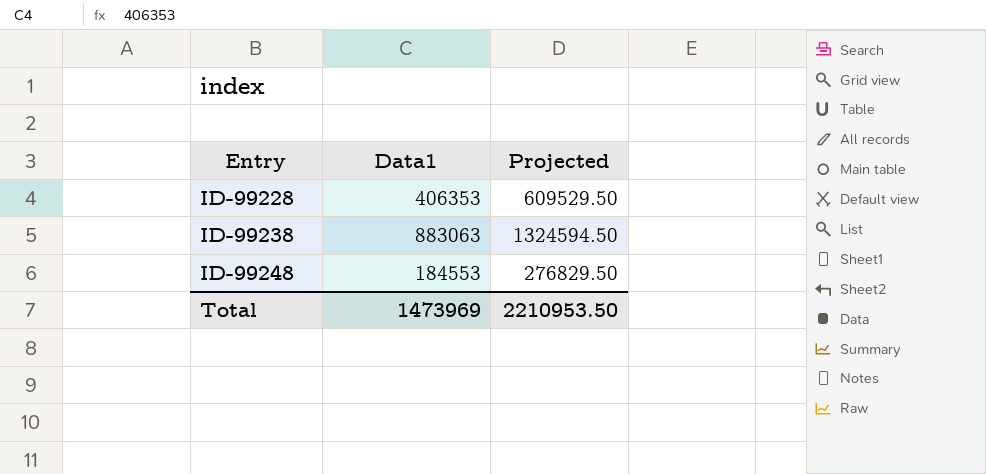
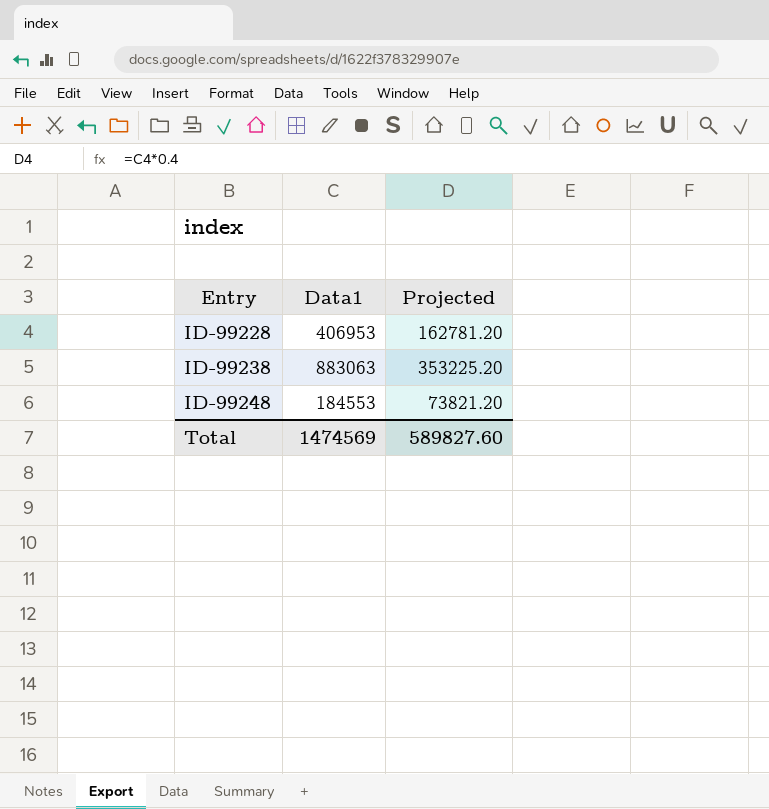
column Projected | formula: [Data1] * 1.5 -> [Data1] * 0.4
ID-99228 | Data1: 406353 -> 406953
Total | Data1: 1473969 -> 1474569
Total | Projected: 2210953.50 -> 589827.60

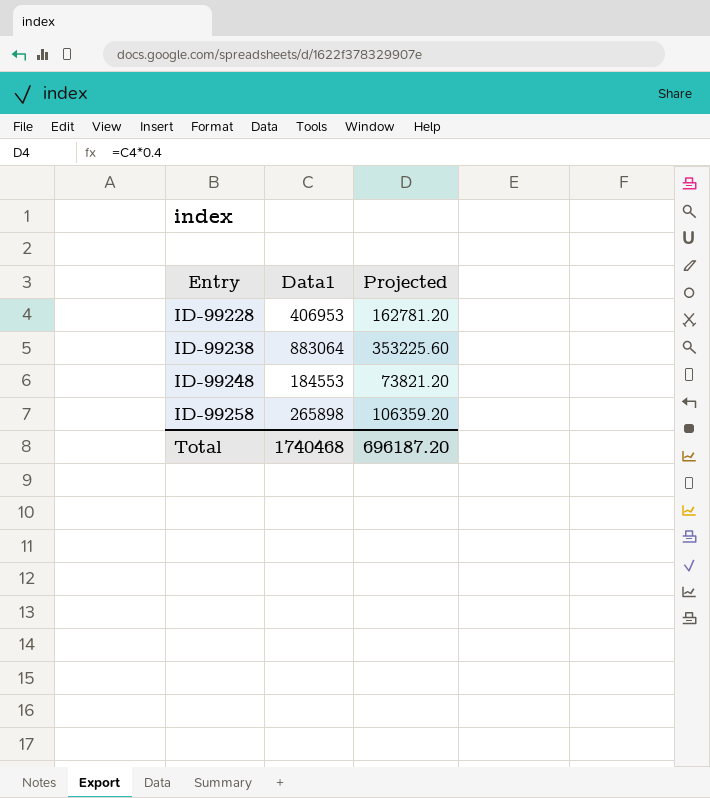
ID-99238 | Data1: 883063 -> 883064
ID-99238 | Projected: 353225.20 -> 353225.60
row ID-99258: none -> 265898 | 106359.20
Total | Data1: 1474569 -> 1740468
Total | Projected: 589827.60 -> 696187.20

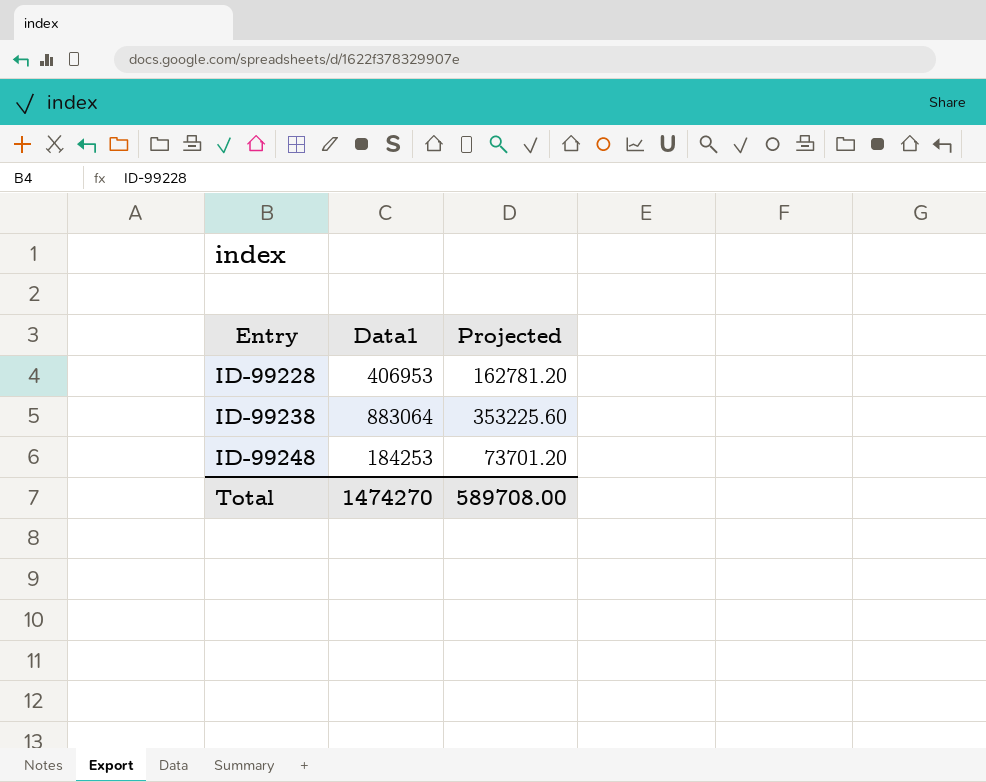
row ID-99258: 265898 | 106359.20 -> none
ID-99248 | Data1: 184553 -> 184253
ID-99248 | Projected: 73821.20 -> 73701.20
Total | Data1: 1740468 -> 1474270
Total | Projected: 696187.20 -> 589708.00

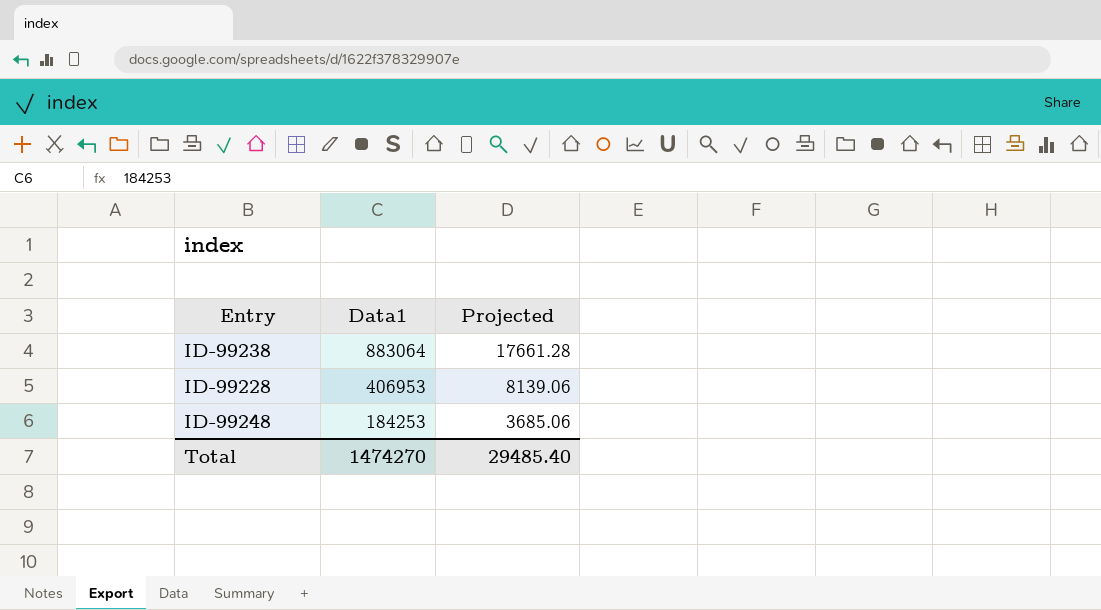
row order: Entry ascending -> Data1 descending
column Projected | formula: [Data1] * 0.4 -> [Data1] * 0.02
Total | Projected: 589708.00 -> 29485.40

